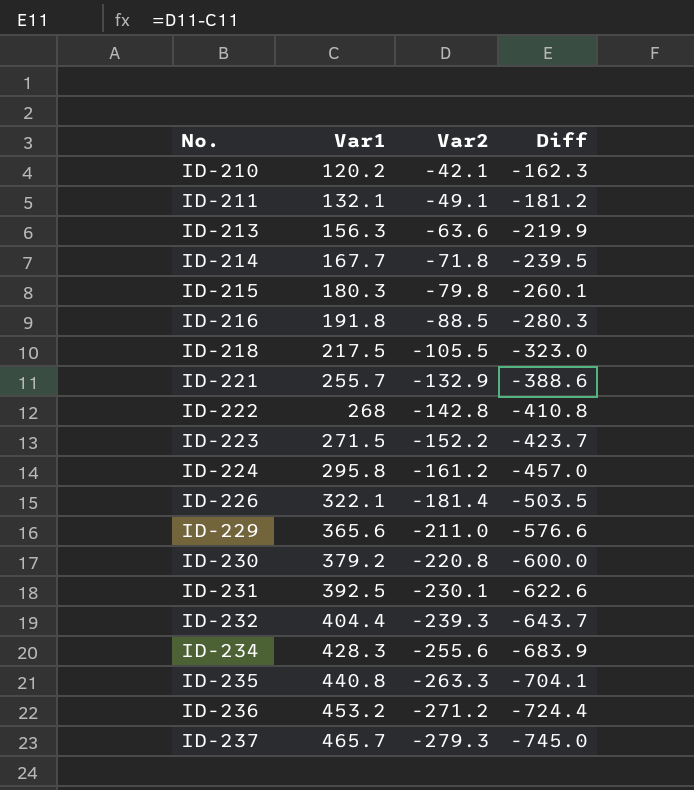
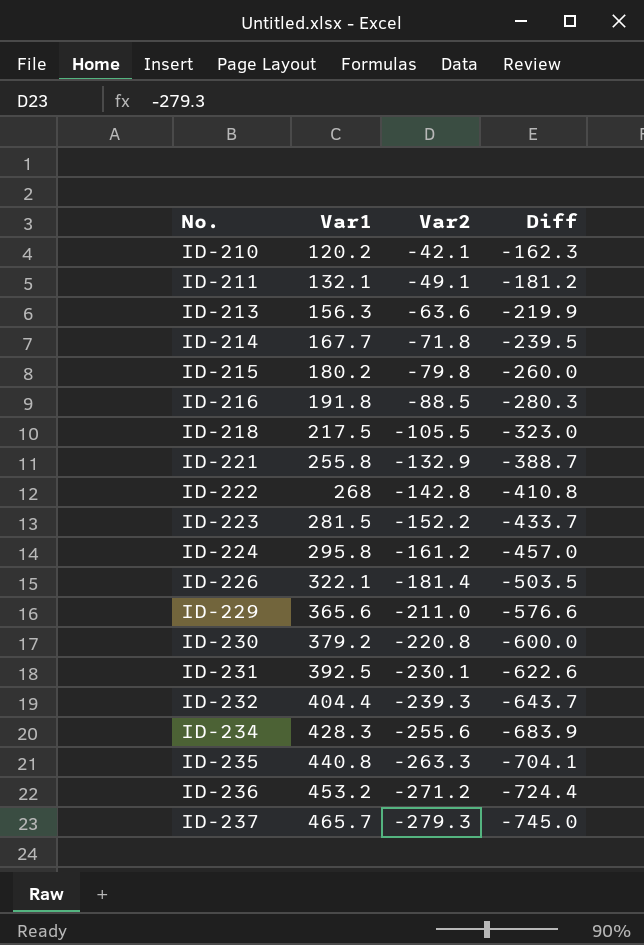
ID-215 | Var1: 180.3 -> 180.2
ID-215 | Diff: -260.1 -> -260.0
ID-221 | Var1: 255.7 -> 255.8
ID-221 | Diff: -388.6 -> -388.7
ID-223 | Var1: 271.5 -> 281.5
ID-223 | Diff: -423.7 -> -433.7

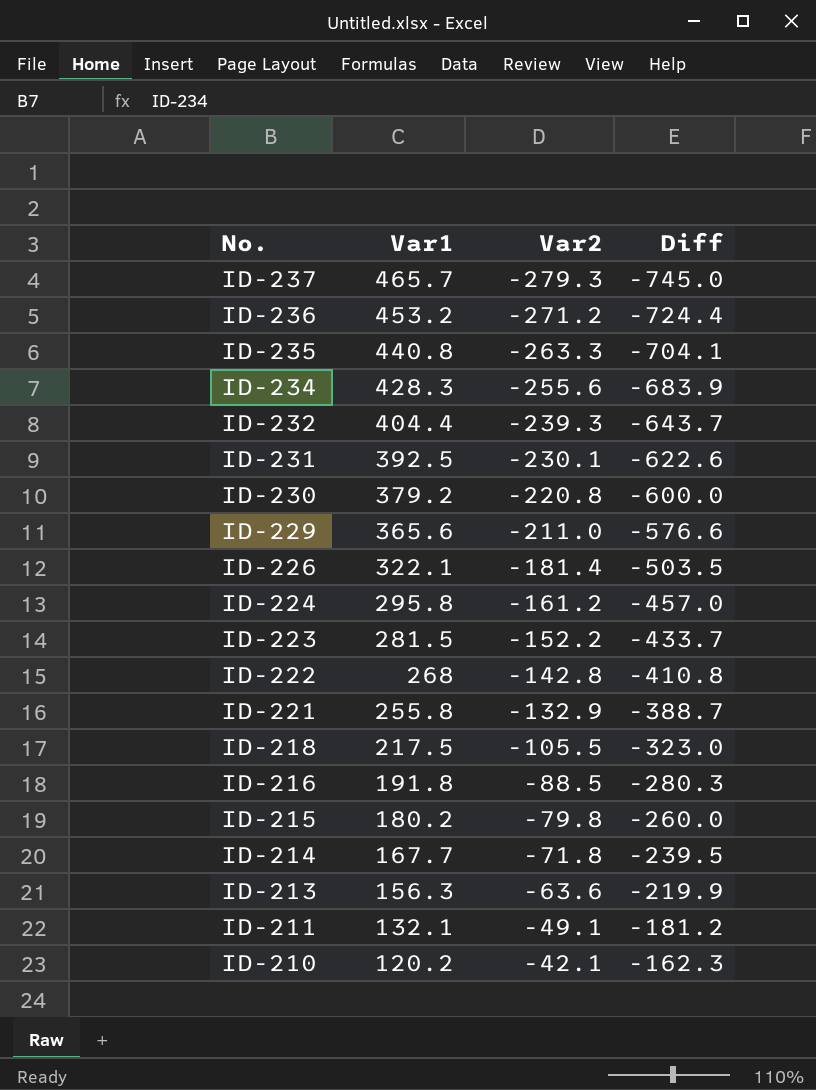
row order: No. ascending -> No. descending

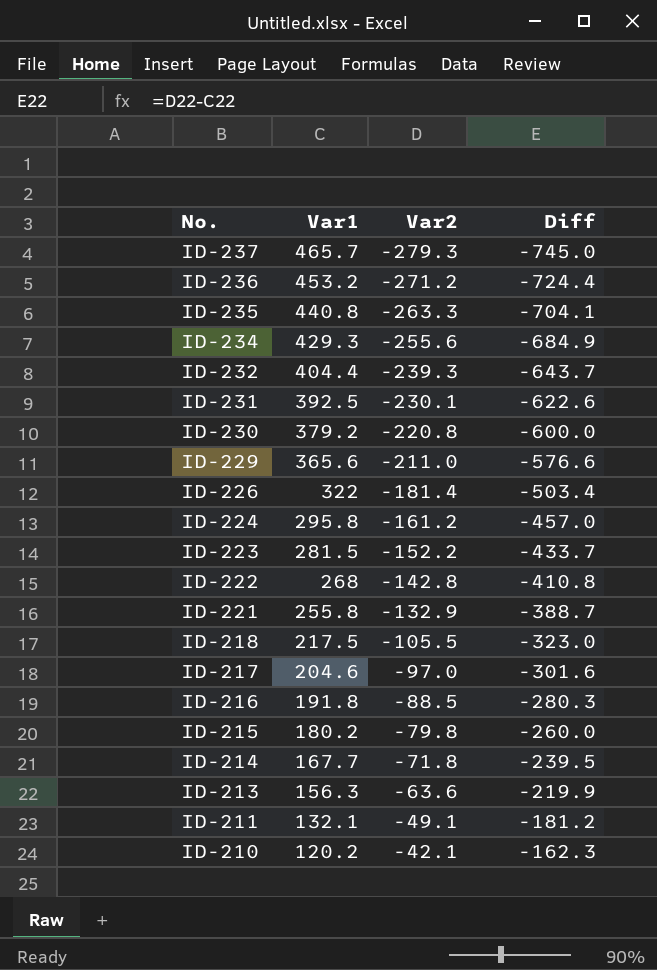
ID-234 | Var1: 428.3 -> 429.3
ID-234 | Diff: -683.9 -> -684.9
ID-226 | Var1: 322.1 -> 322
ID-226 | Diff: -503.5 -> -503.4
row ID-217: none -> 204.6 | -97.0 | -301.6

